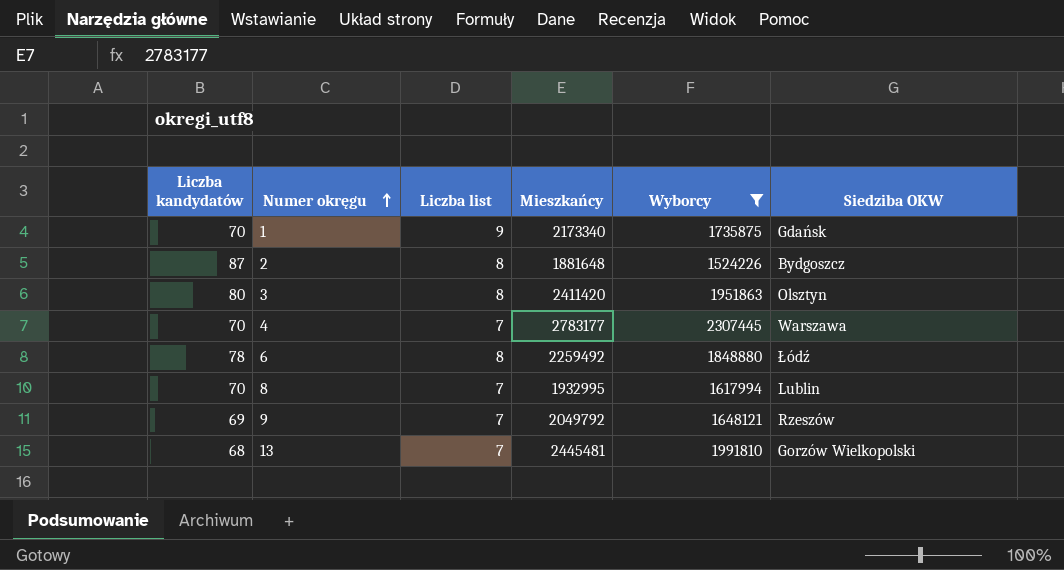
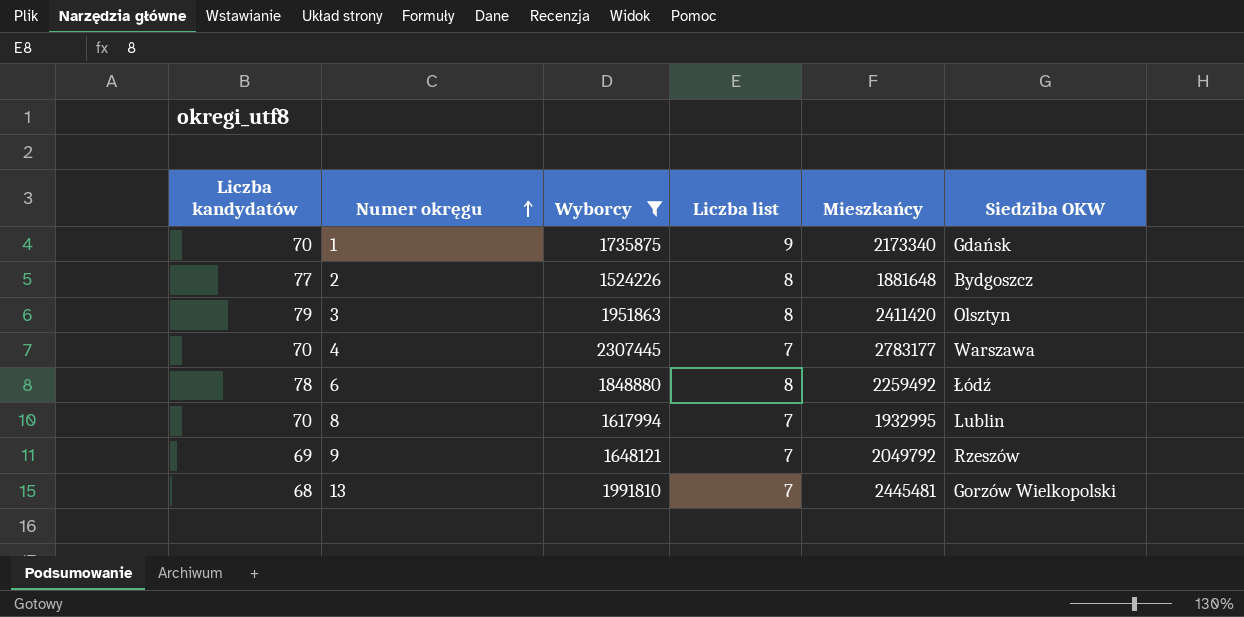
column Wyborcy | position: 5 -> 3
2 | Liczba kandydatów: 87 -> 77
3 | Liczba kandydatów: 80 -> 79

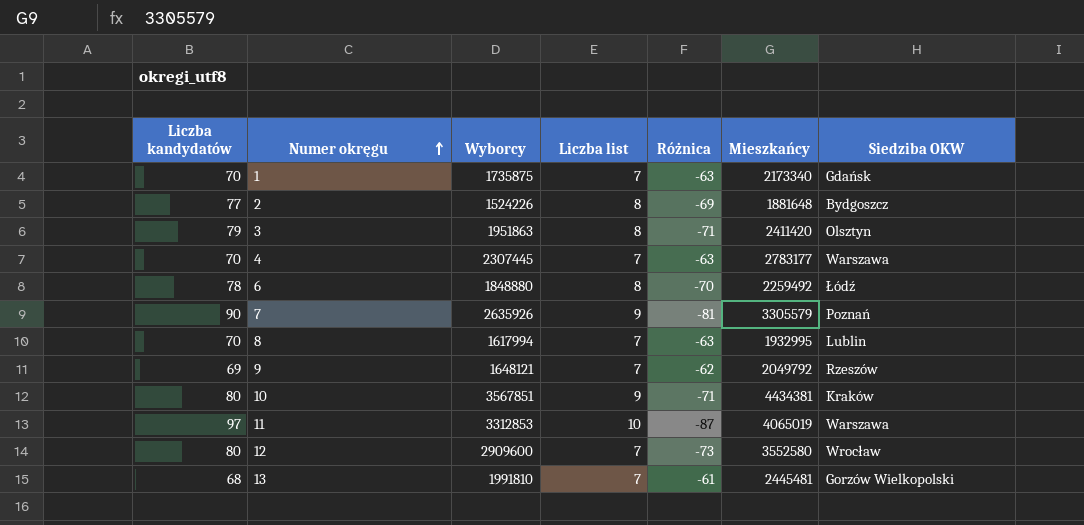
filter: Wyborcy <= 2307445 -> none
column Różnica | formula: none -> [Liczba list] - [Liczba kandydatów]
1 | Liczba list: 9 -> 7

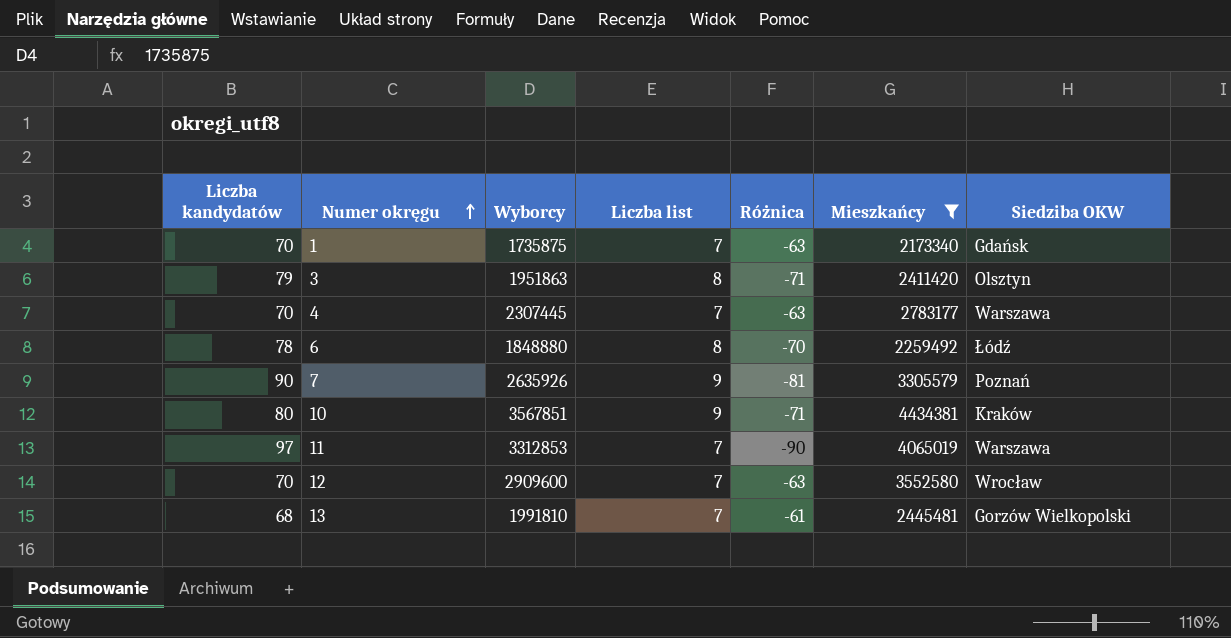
filter: none -> Mieszkańcy >= 2173340
11 | Liczba list: 10 -> 7
11 | Różnica: -87 -> -90
12 | Liczba kandydatów: 80 -> 70
12 | Różnica: -73 -> -63

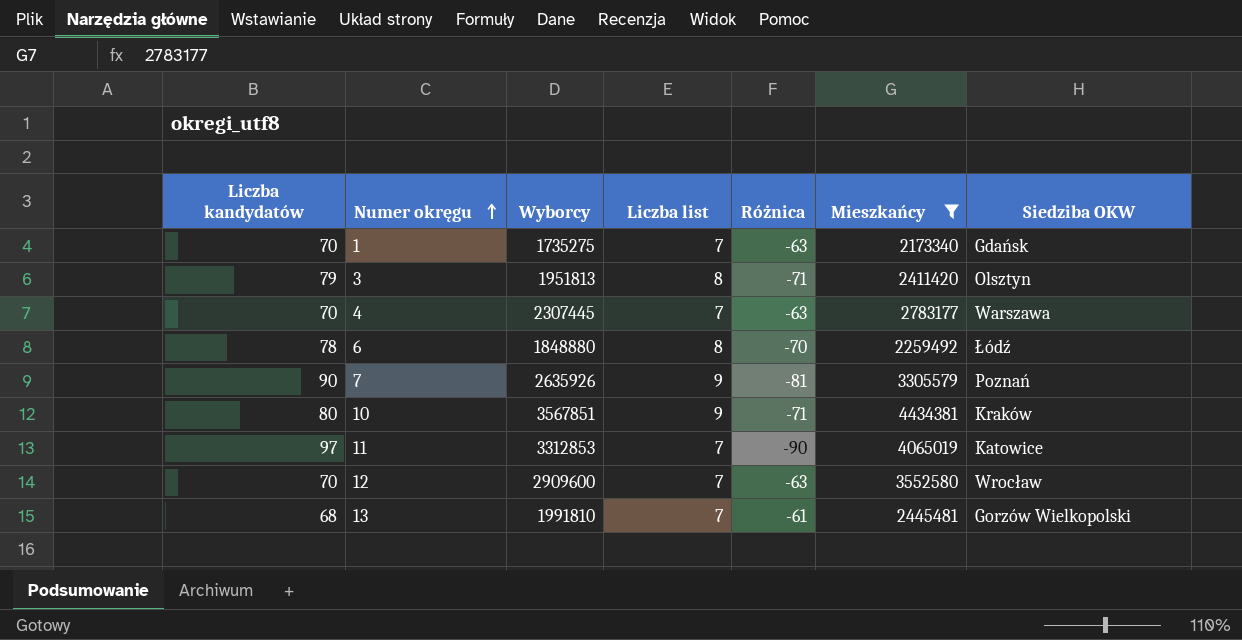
1 | Wyborcy: 1735875 -> 1735275
3 | Wyborcy: 1951863 -> 1951813
11 | Siedziba OKW: Warszawa -> Katowice

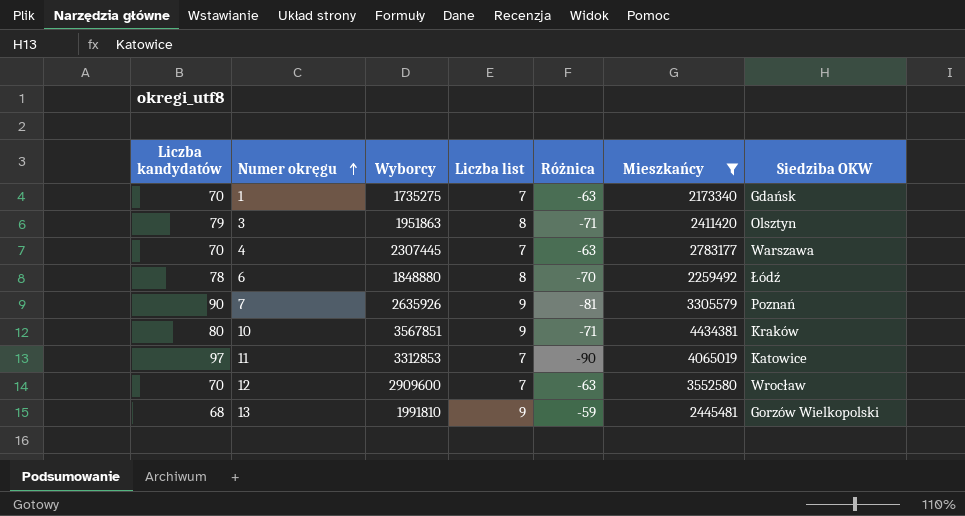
3 | Wyborcy: 1951813 -> 1951863
13 | Liczba list: 7 -> 9
13 | Różnica: -61 -> -59

